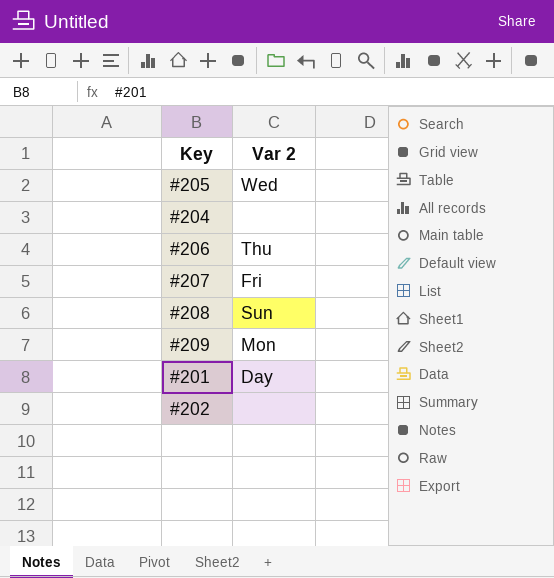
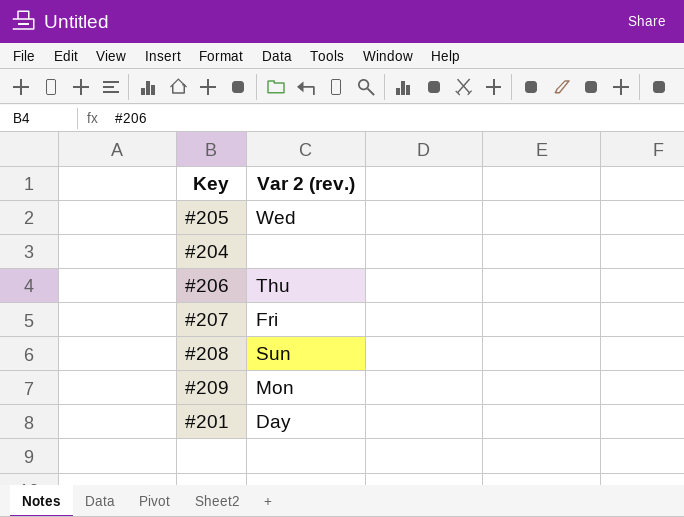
column name: Var 2 -> Var 2 (rev.)
row #202: none -> none

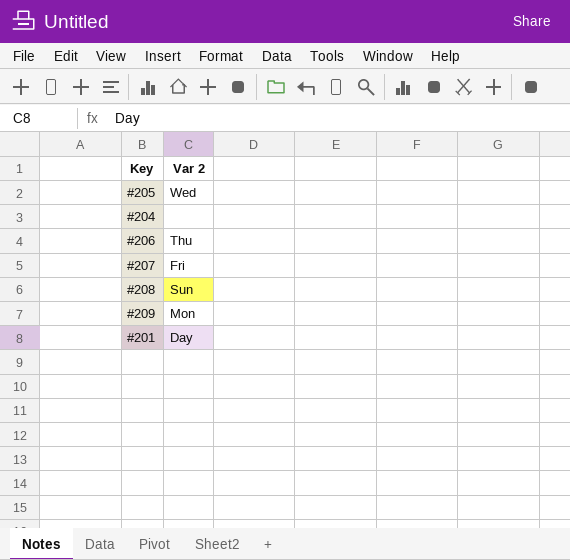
column name: Var 2 (rev.) -> Var 2

